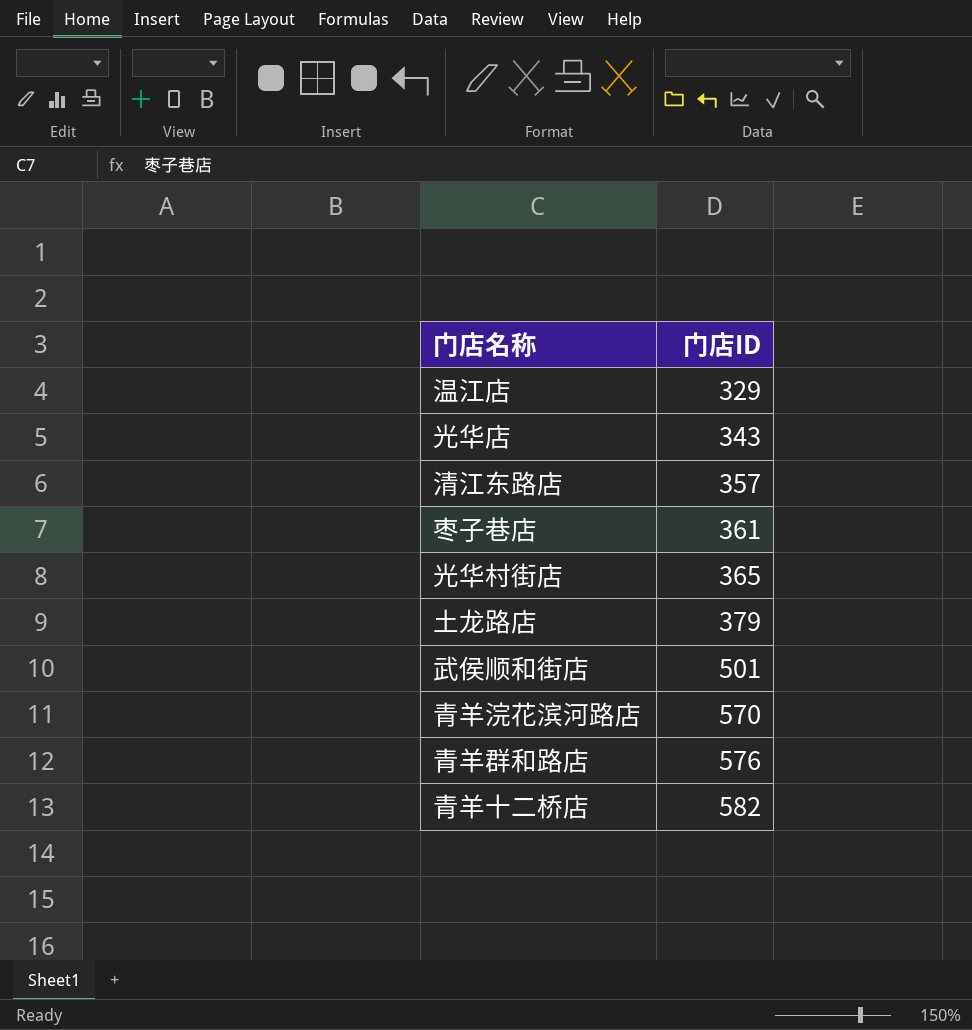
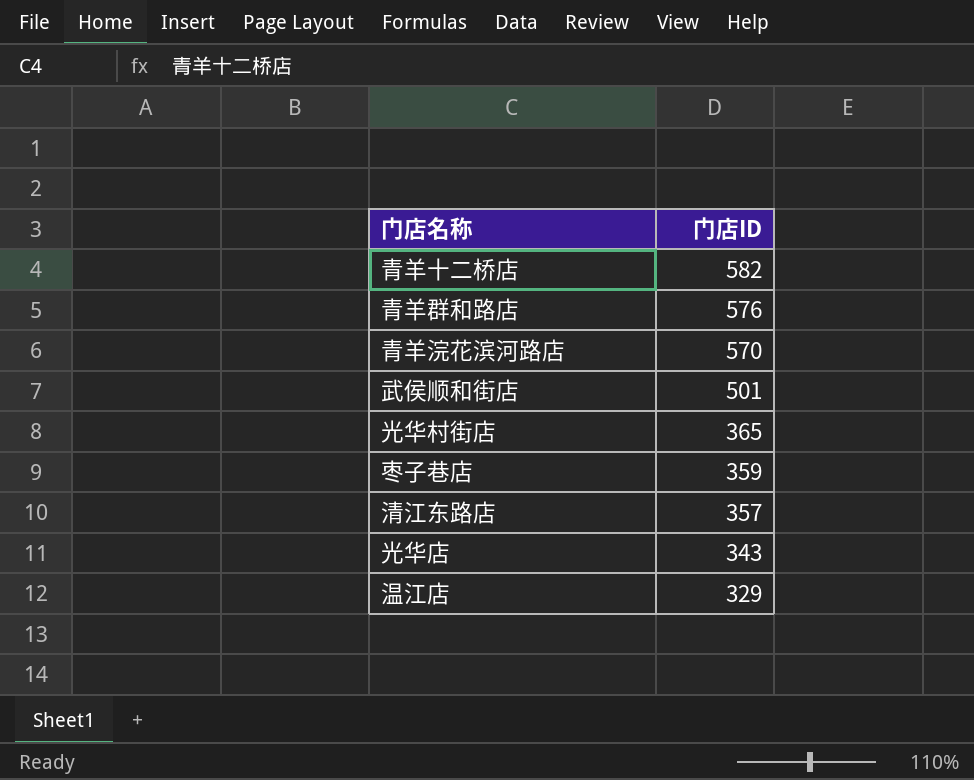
row order: 门店ID ascending -> 门店ID descending
row 土龙路店: 379 -> none
枣子巷店 | 门店ID: 361 -> 359

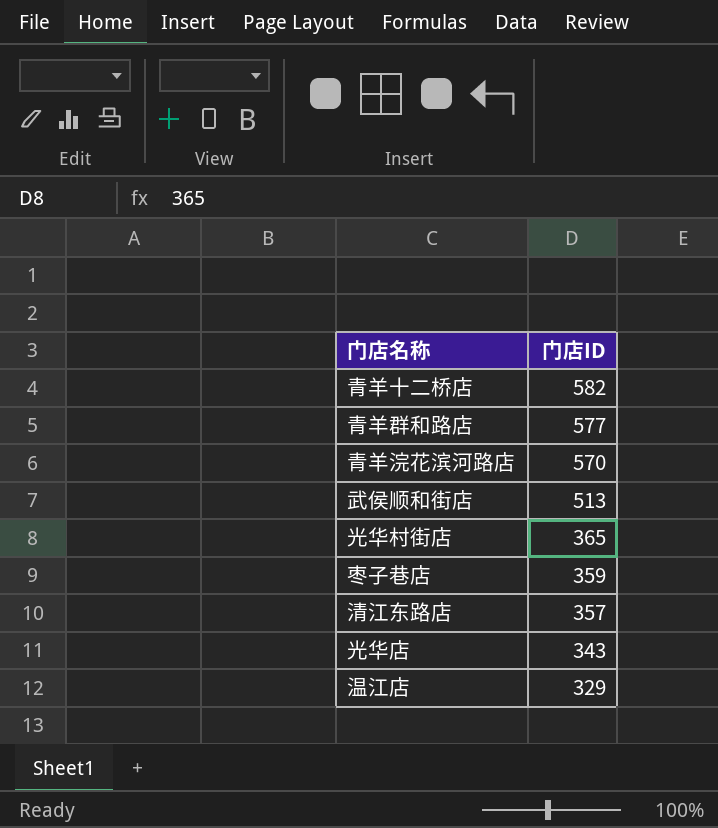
青羊群和路店 | 门店ID: 576 -> 577
武侯顺和街店 | 门店ID: 501 -> 513

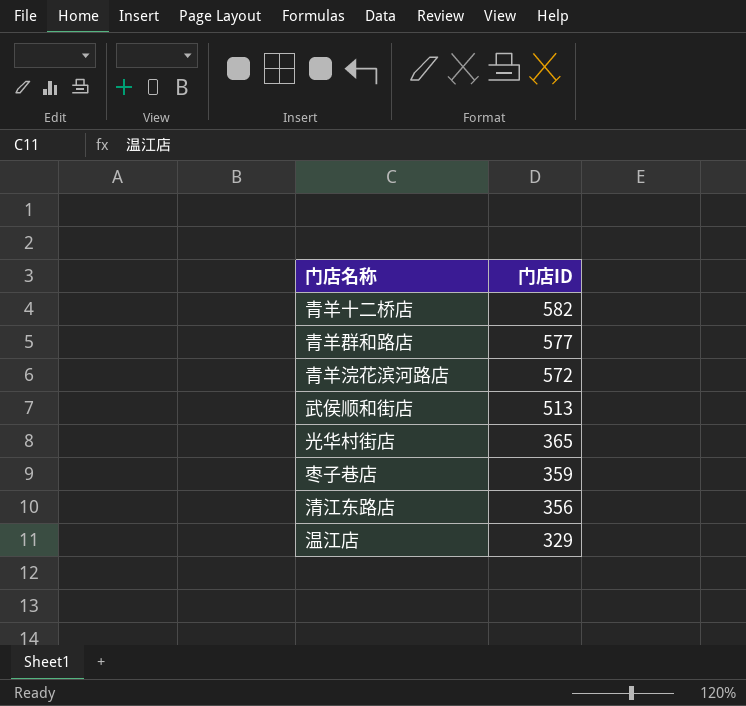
row 光华店: 343 -> none
青羊浣花滨河路店 | 门店ID: 570 -> 572
清江东路店 | 门店ID: 357 -> 356

